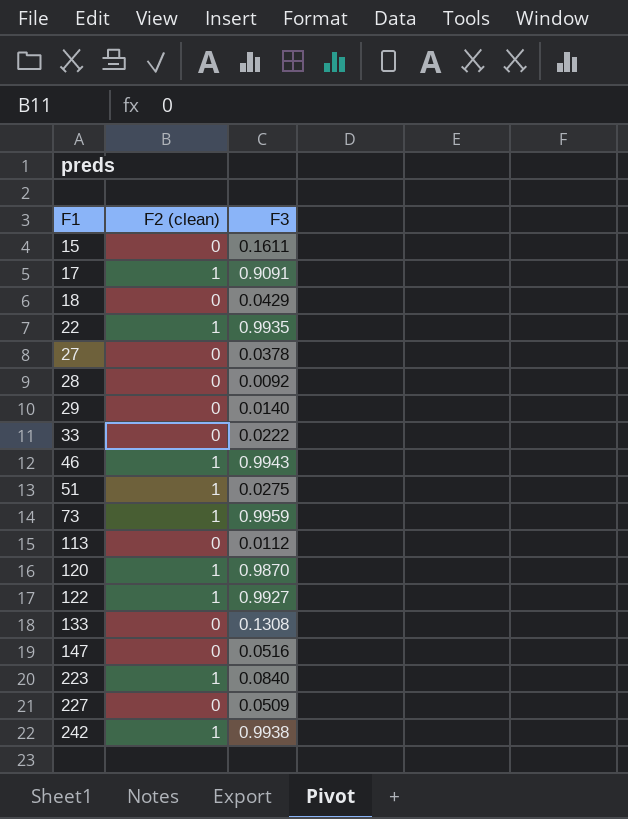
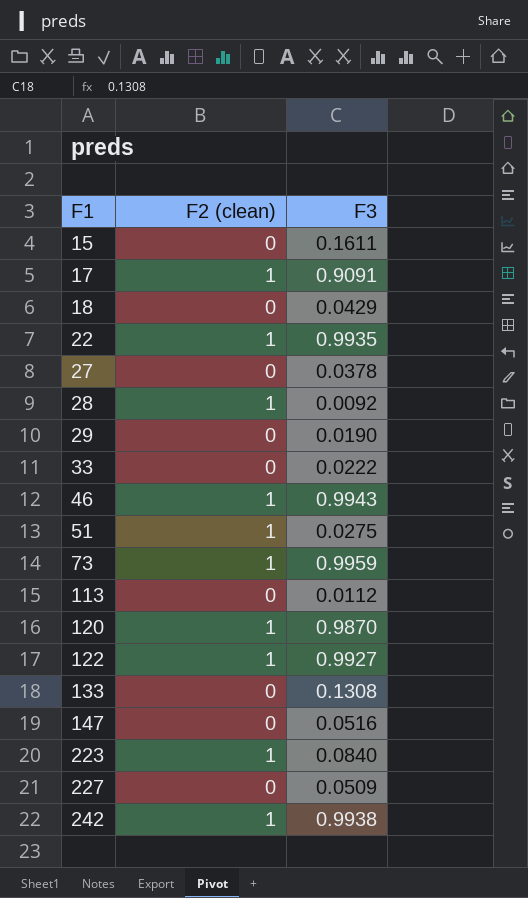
28 | F2 (clean): 0 -> 1
29 | F3: 0.0140 -> 0.0190

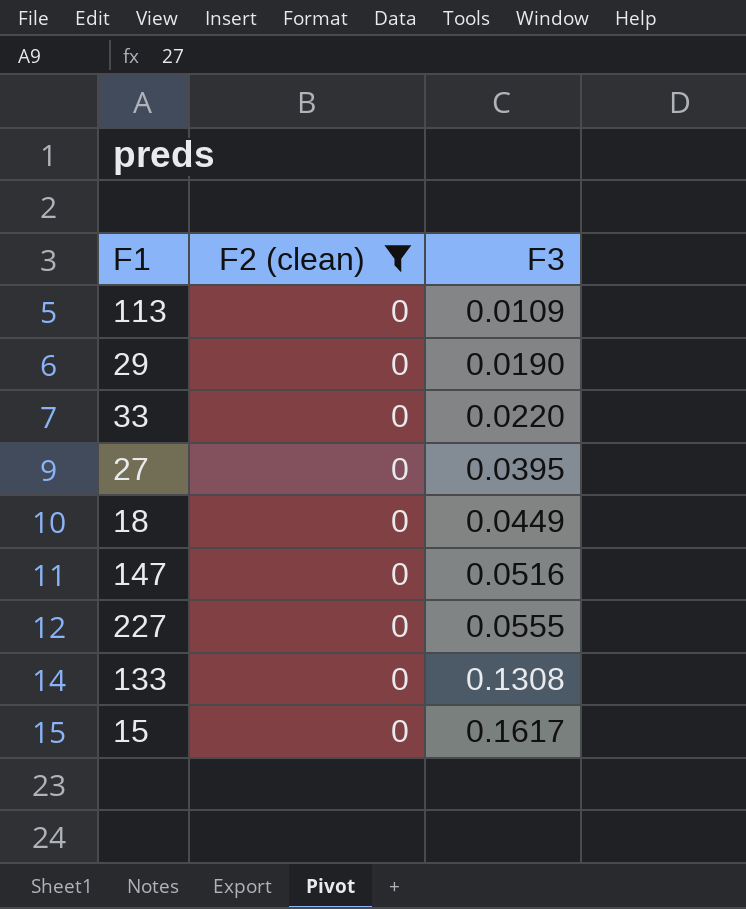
filter: none -> F2 (clean) = 0
row order: F1 ascending -> F3 ascending
113 | F3: 0.0112 -> 0.0109
33 | F3: 0.0222 -> 0.0220
27 | F3: 0.0378 -> 0.0395
18 | F3: 0.0429 -> 0.0449
227 | F3: 0.0509 -> 0.0555
15 | F3: 0.1611 -> 0.1617

